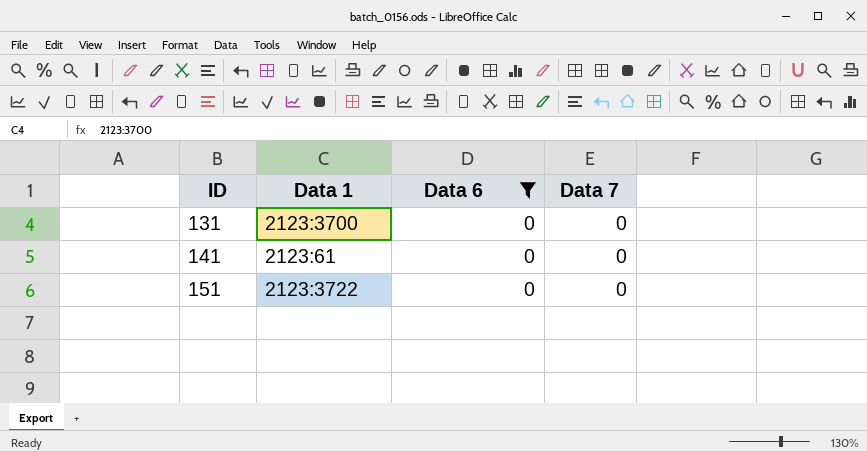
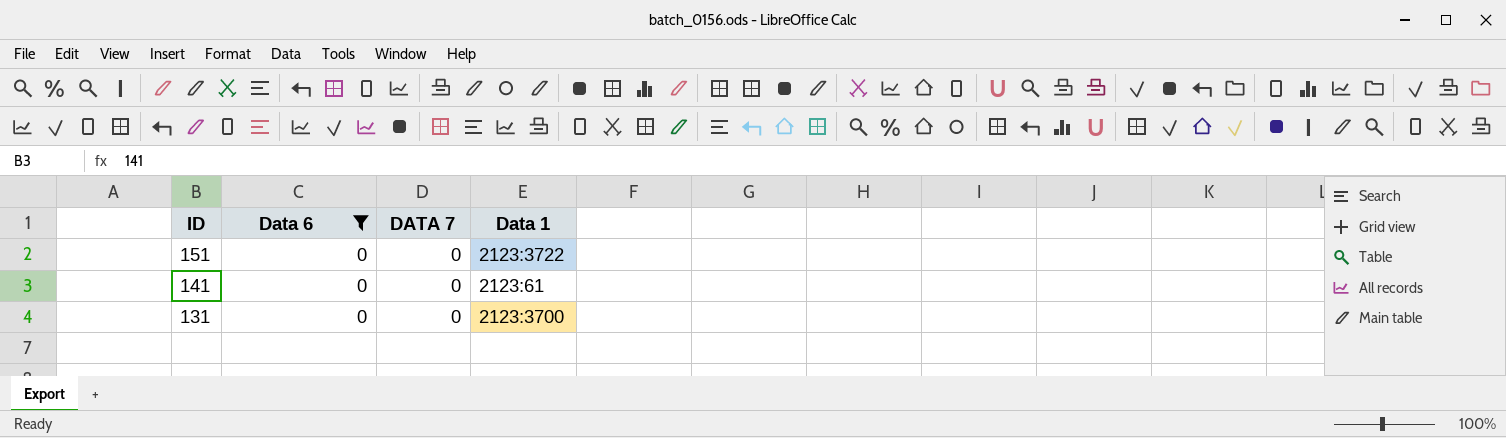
row order: ID ascending -> ID descending
column name: Data 7 -> DATA 7
column Data 1 | position: 2 -> 4

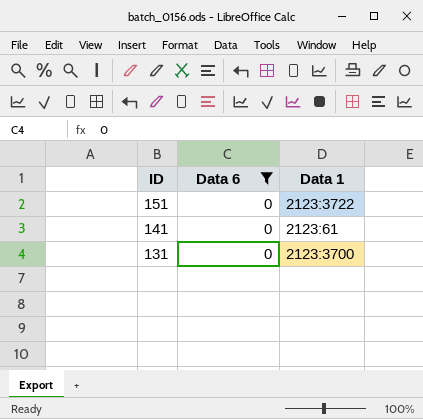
column DATA 7 | position: 3 -> none

